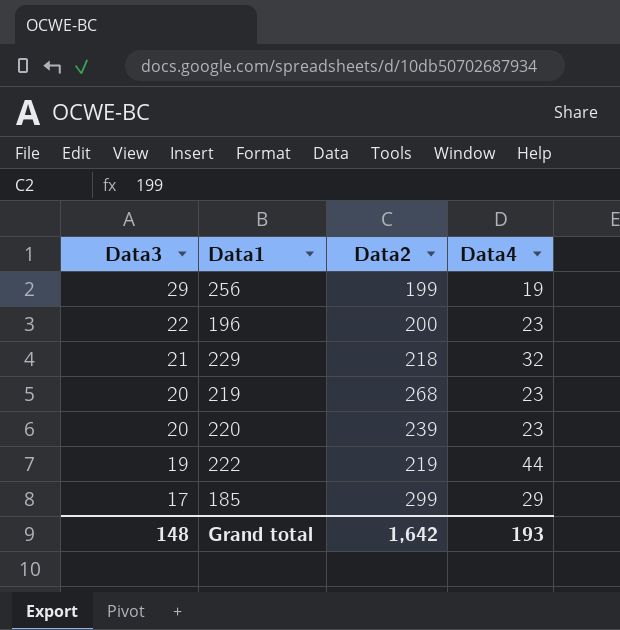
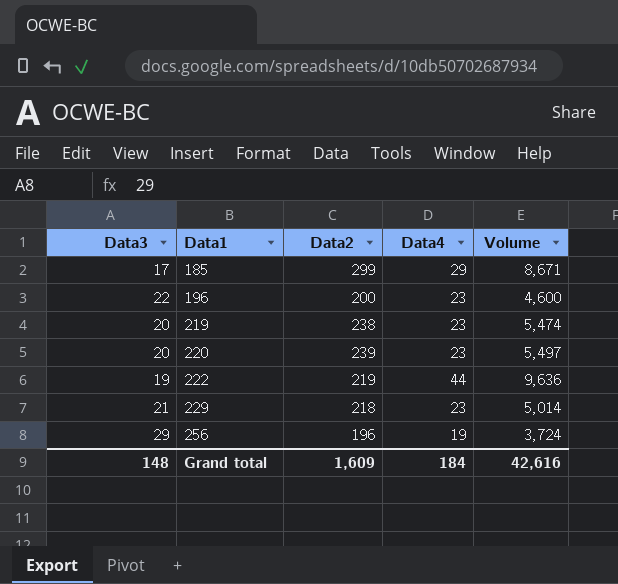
row order: Data3 descending -> Data1 ascending
column Volume | formula: none -> [Data2] * [Data4]
219 | Data2: 268 -> 238
229 | Data4: 32 -> 23
256 | Data2: 199 -> 196
Grand total | Data2: 1,642 -> 1,609
Grand total | Data4: 193 -> 184

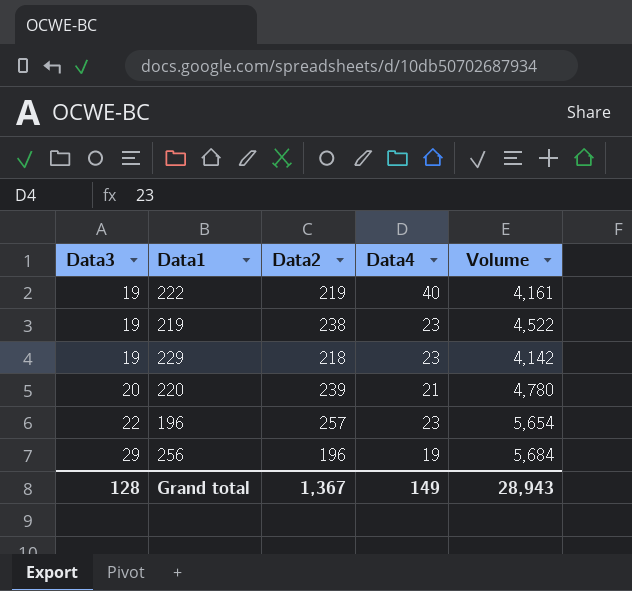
row order: Data1 ascending -> Data3 ascending
column Volume | formula: [Data2] * [Data4] -> [Data3] * [Data2]
row 185: 17 | 299 | 29 | 8,671 -> none
222 | Data4: 44 -> 40
219 | Data3: 20 -> 19
229 | Data3: 21 -> 19
220 | Data4: 23 -> 21
196 | Data2: 200 -> 257
Grand total | Data3: 148 -> 128
Grand total | Data2: 1,609 -> 1,367
Grand total | Data4: 184 -> 149
Grand total | Volume: 42,616 -> 28,943

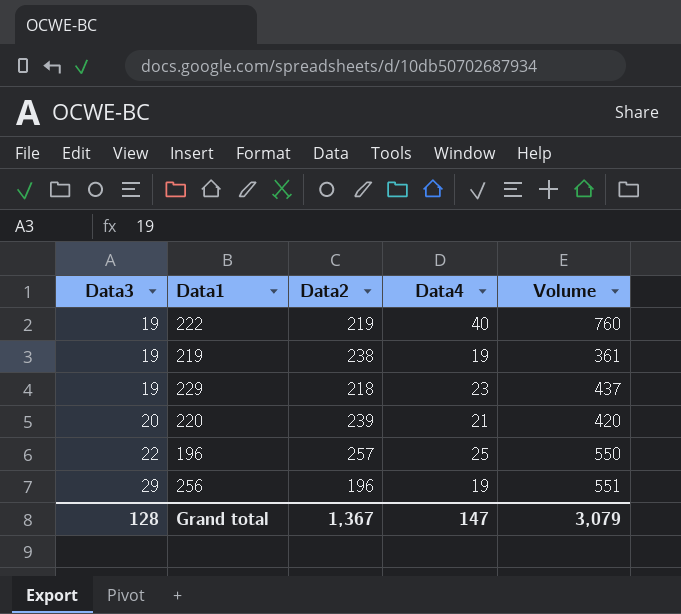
column Volume | formula: [Data3] * [Data2] -> [Data3] * [Data4]
219 | Data4: 23 -> 19
196 | Data4: 23 -> 25
Grand total | Data4: 149 -> 147
Grand total | Volume: 28,943 -> 3,079

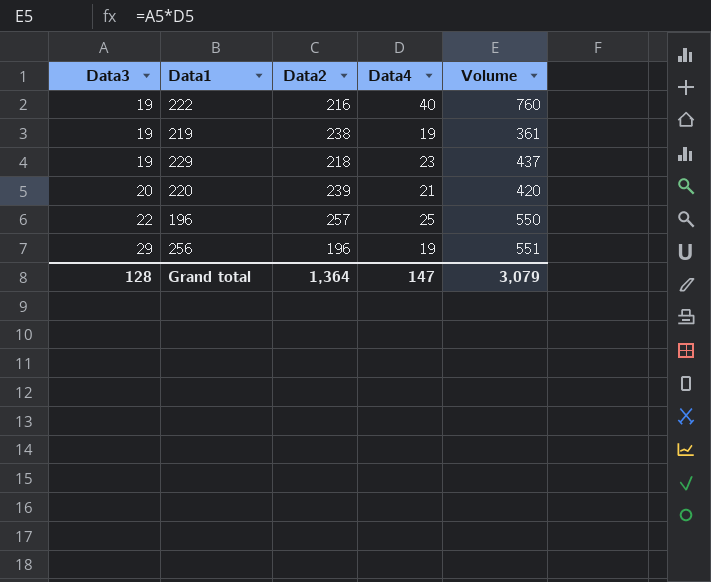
222 | Data2: 219 -> 216
Grand total | Data2: 1,367 -> 1,364

